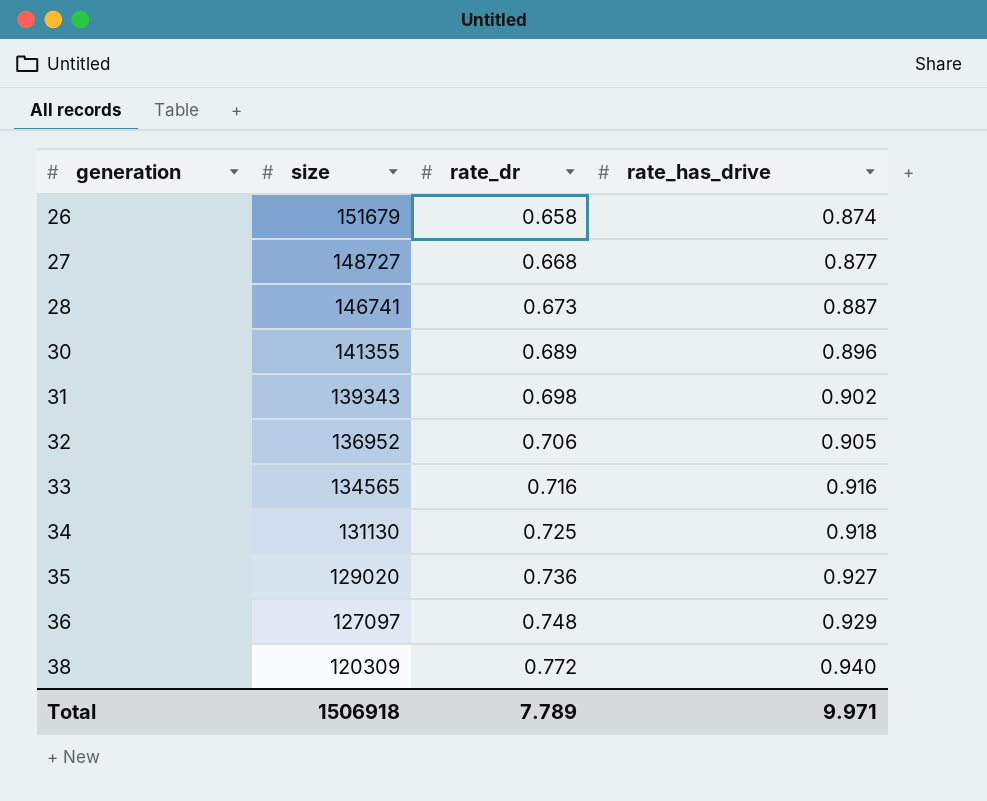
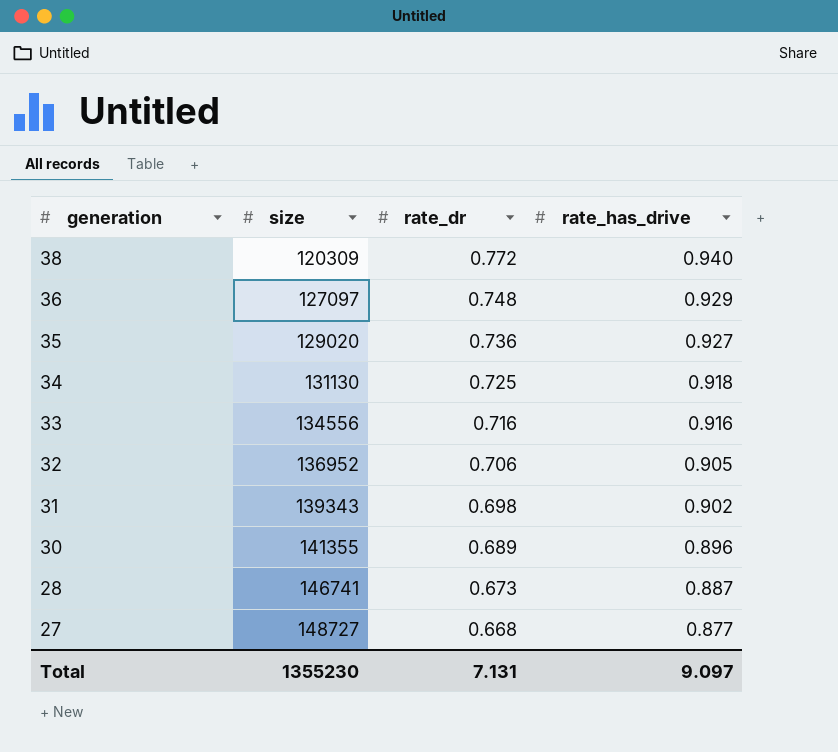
row order: generation ascending -> generation descending
row 26: 151679 | 0.658 | 0.874 -> none
33 | size: 134565 -> 134556
Total | size: 1506918 -> 1355230
Total | rate_dr: 7.789 -> 7.131
Total | rate_has_drive: 9.971 -> 9.097

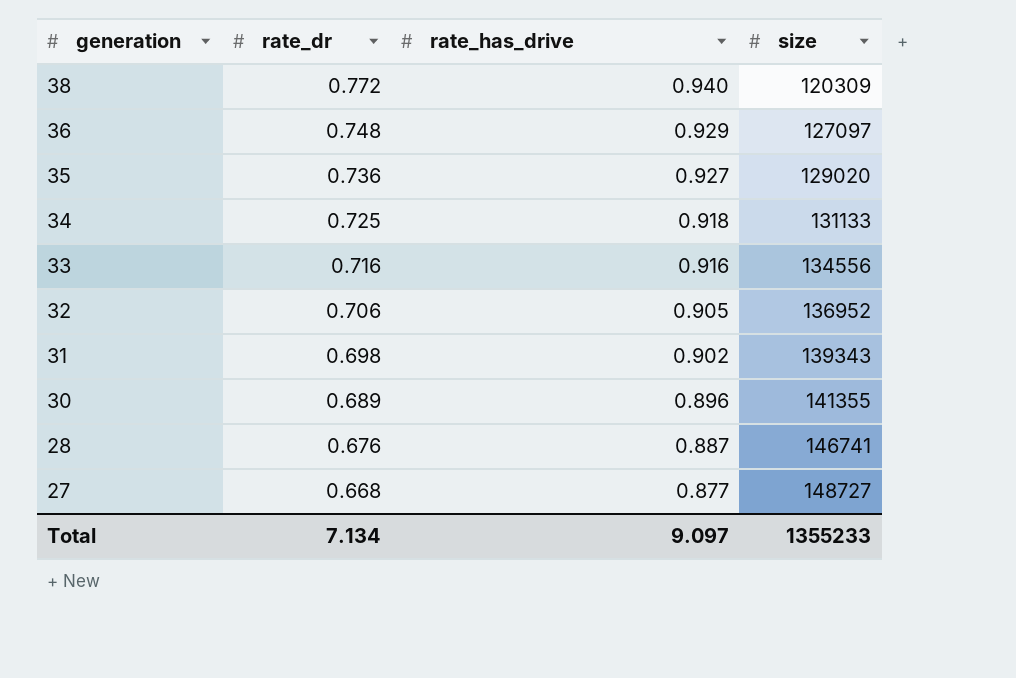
column size | position: 2 -> 4
34 | size: 131130 -> 131133
28 | rate_dr: 0.673 -> 0.676
Total | rate_dr: 7.131 -> 7.134
Total | size: 1355230 -> 1355233

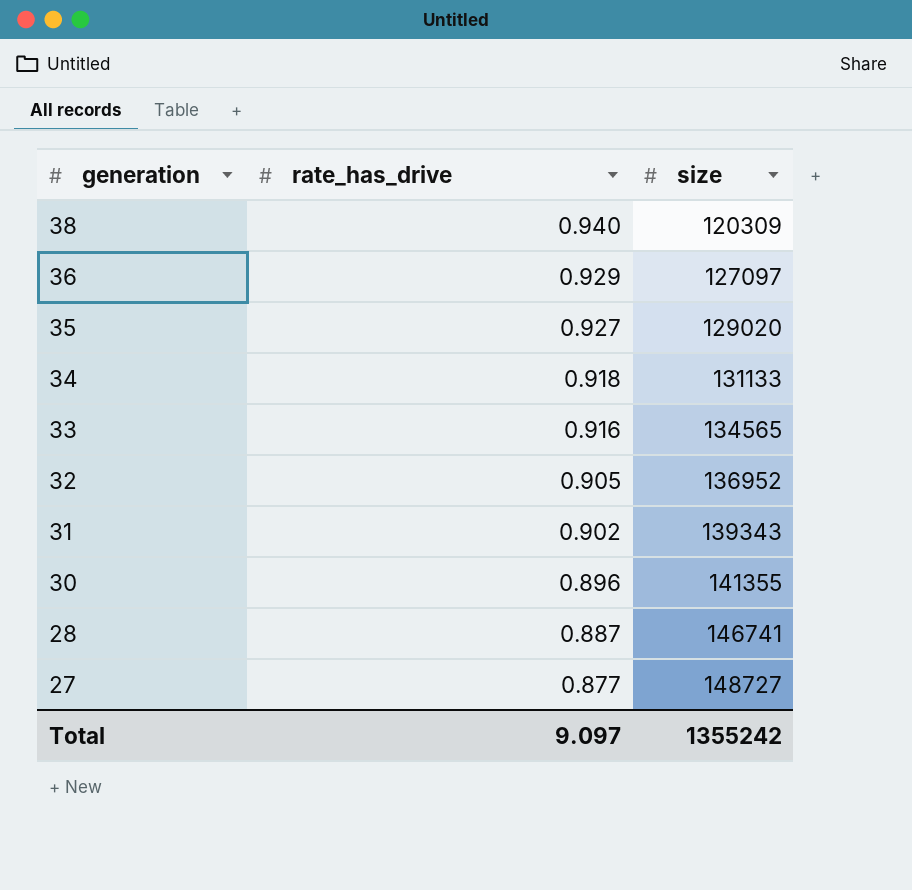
column rate_dr | position: 2 -> none
33 | size: 134556 -> 134565
Total | size: 1355233 -> 1355242

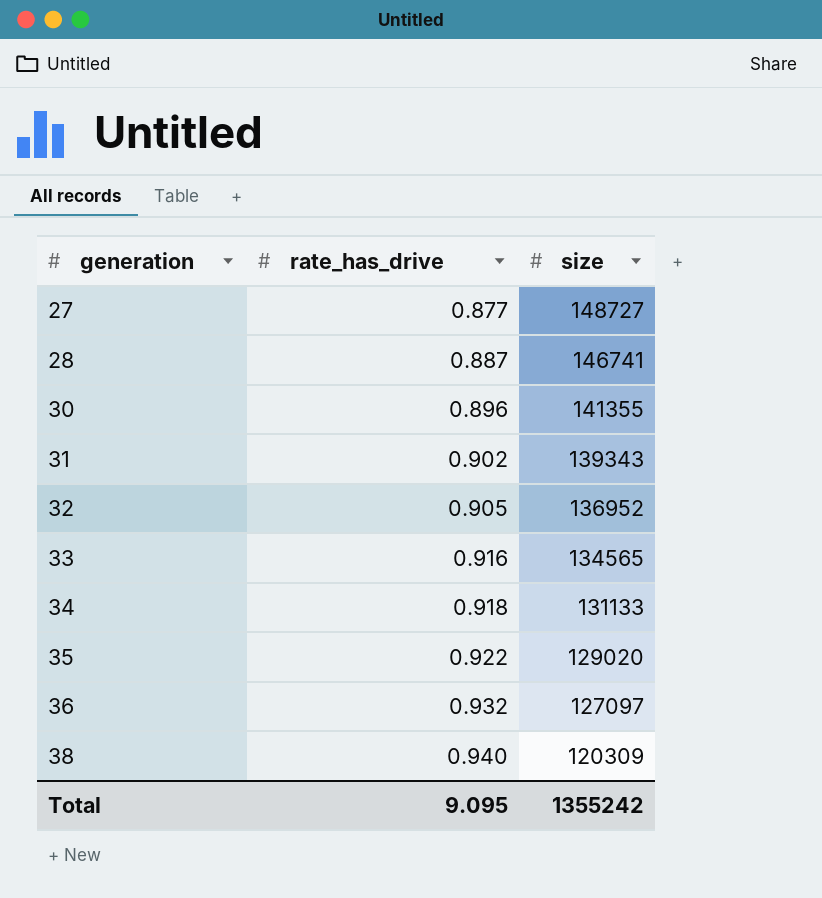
row order: generation descending -> generation ascending
35 | rate_has_drive: 0.927 -> 0.922
36 | rate_has_drive: 0.929 -> 0.932
Total | rate_has_drive: 9.097 -> 9.095

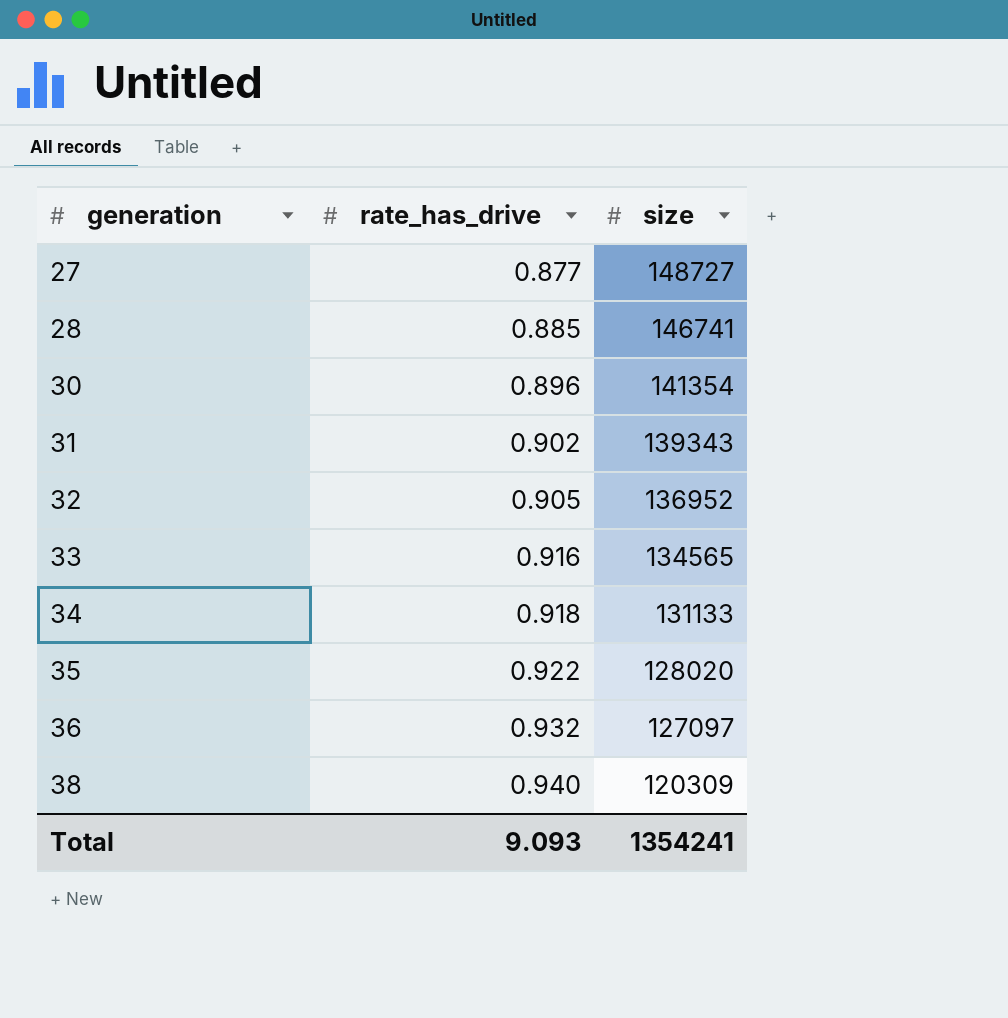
28 | rate_has_drive: 0.887 -> 0.885
30 | size: 141355 -> 141354
35 | size: 129020 -> 128020
Total | rate_has_drive: 9.095 -> 9.093
Total | size: 1355242 -> 1354241

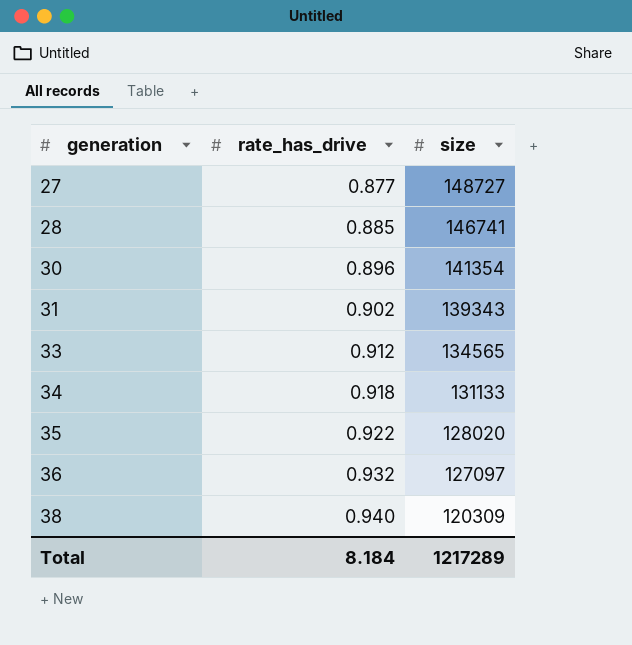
row 32: 0.905 | 136952 -> none
33 | rate_has_drive: 0.916 -> 0.912
Total | rate_has_drive: 9.093 -> 8.184
Total | size: 1354241 -> 1217289

